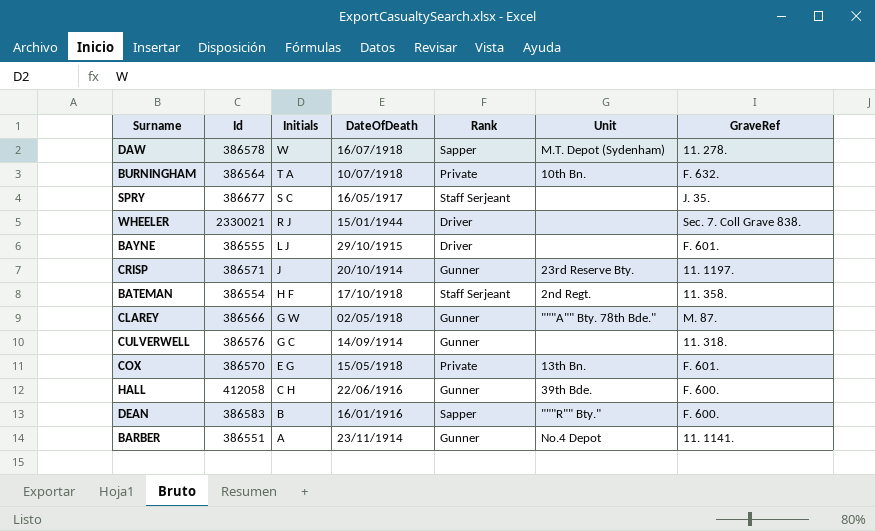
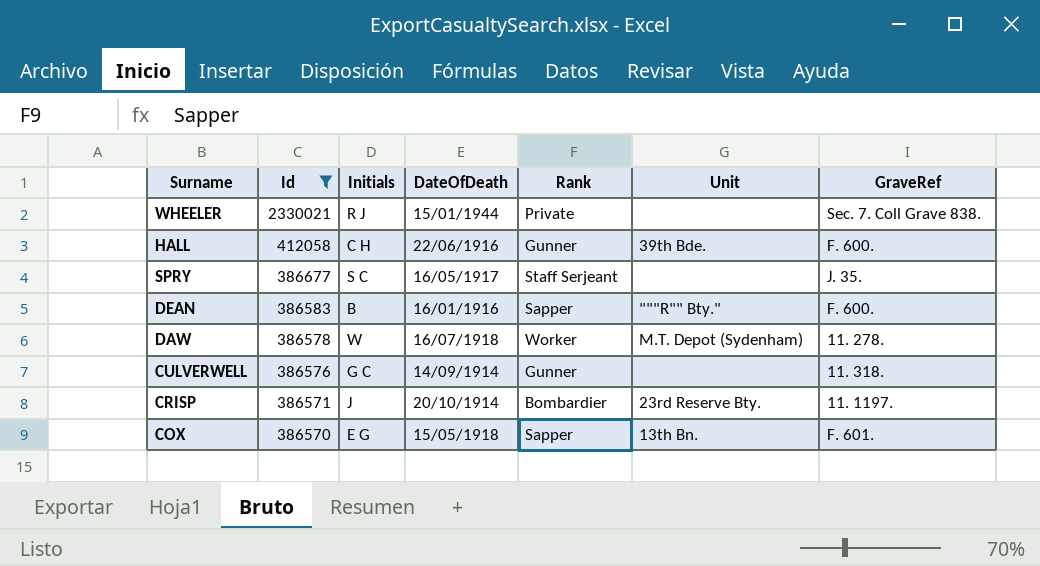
filter: none -> Id >= 386570
row order: Initials descending -> Id descending
WHEELER | Rank: Driver -> Private
DAW | Rank: Sapper -> Worker
CRISP | Rank: Gunner -> Bombardier
COX | Rank: Private -> Sapper

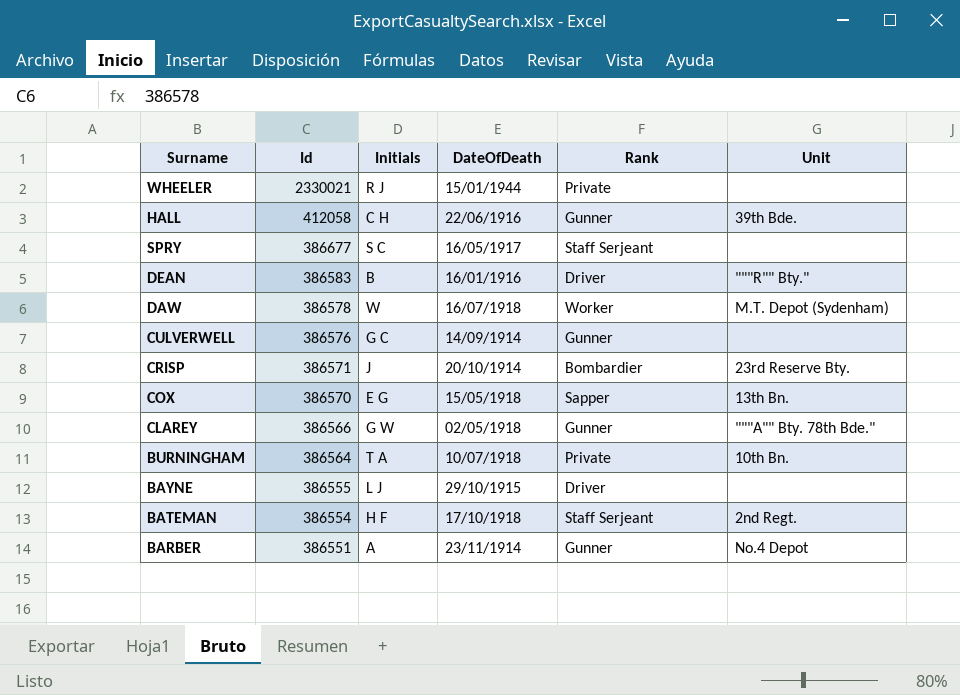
filter: Id >= 386570 -> none
column GraveRef | position: 7 -> none
DEAN | Rank: Sapper -> Driver

